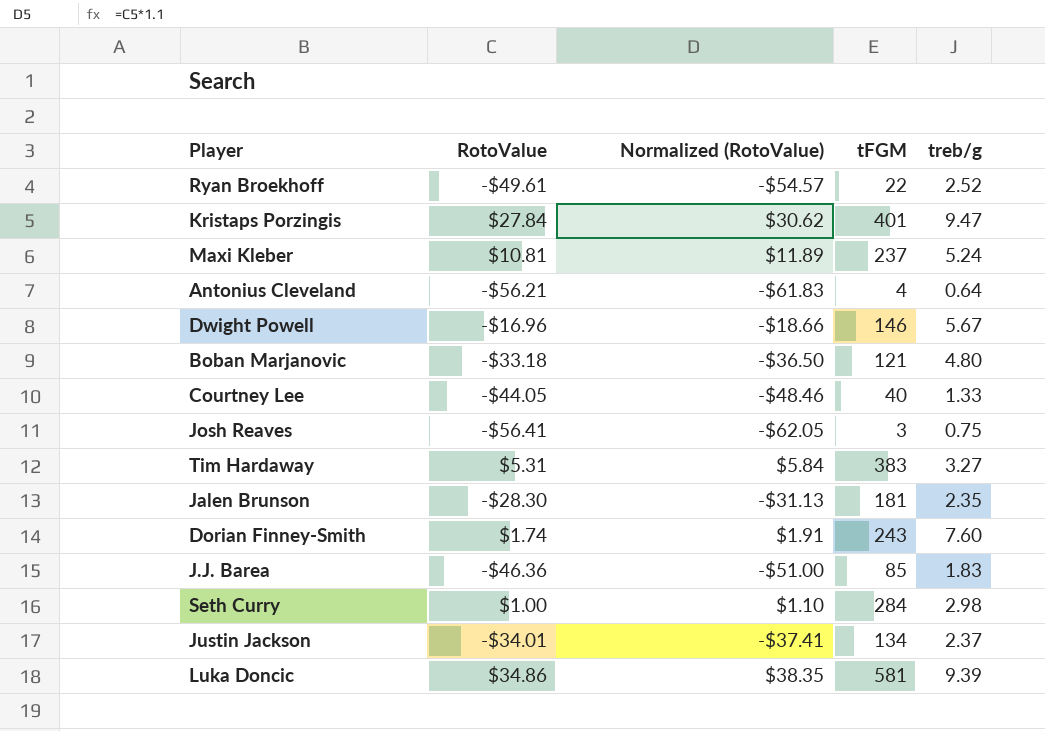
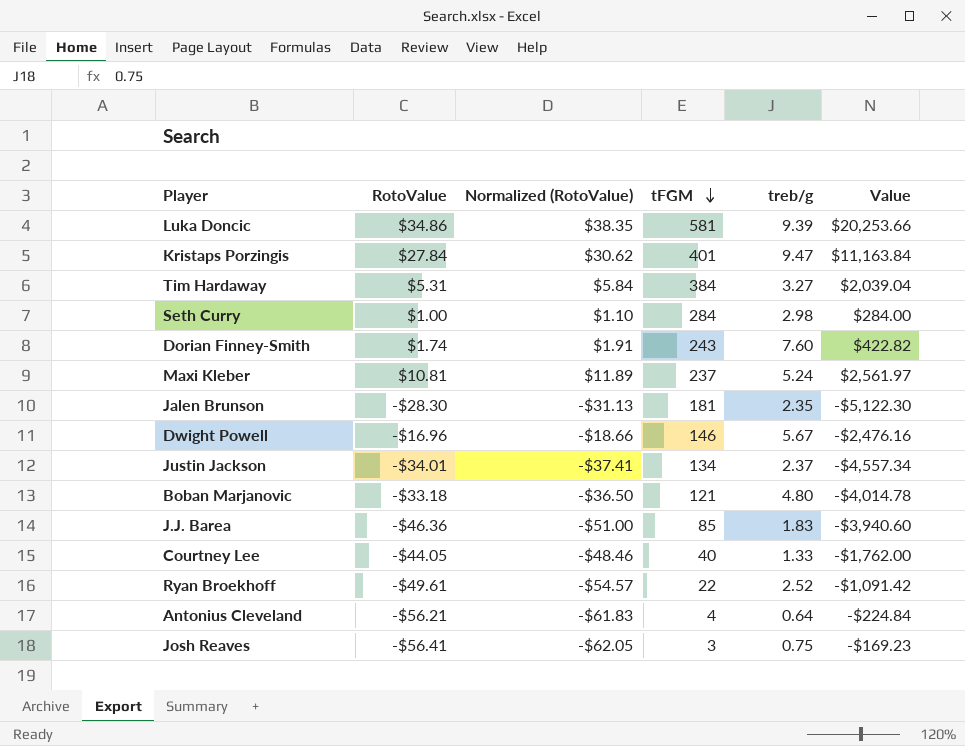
row order: none -> tFGM descending
column Value | formula: none -> [RotoValue] * [tFGM]
Tim Hardaway | tFGM: 383 -> 384

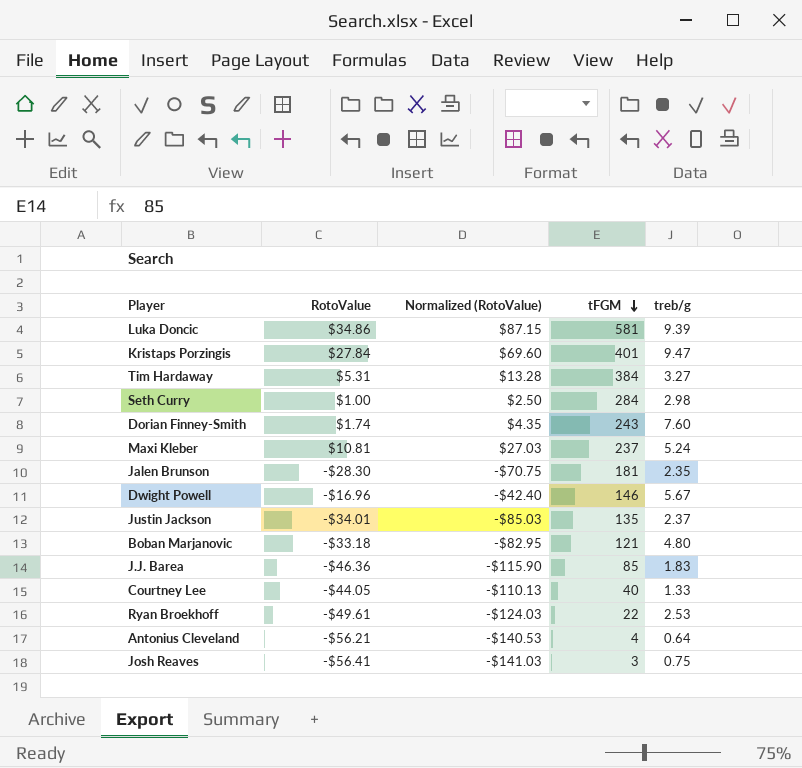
column Value | formula: [RotoValue] * [tFGM] -> none
column Normalized (RotoValue) | formula: [RotoValue] * 1.1 -> [RotoValue] * 2.5
Justin Jackson | tFGM: 134 -> 135
Ryan Broekhoff | treb/g: 2.52 -> 2.53

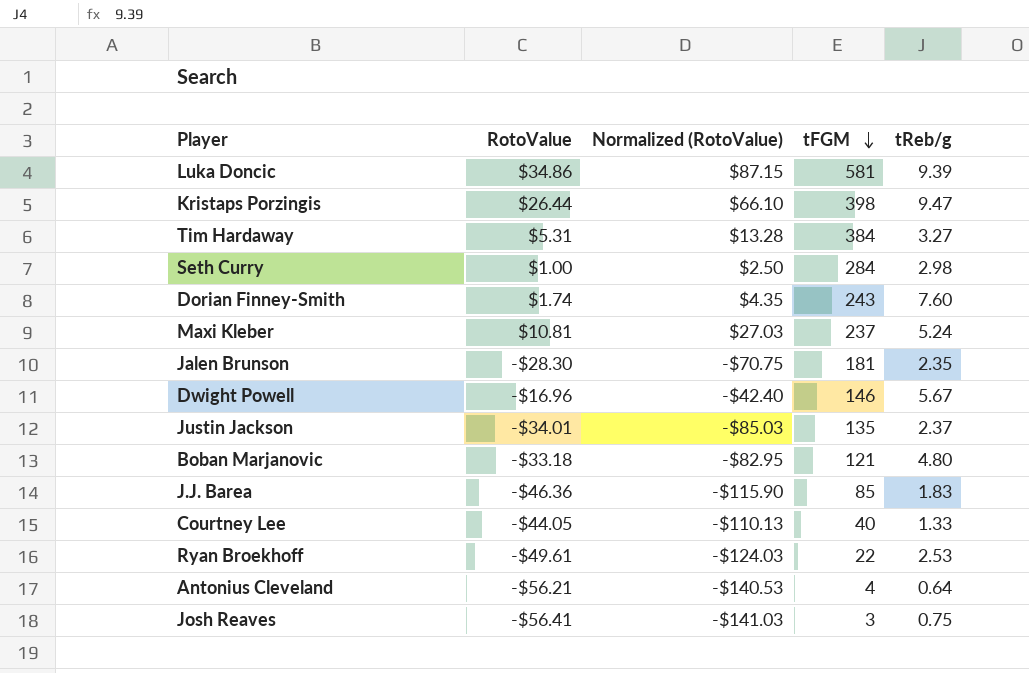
column name: treb/g -> tReb/g
Kristaps Porzingis | RotoValue: $27.84 -> $26.44
Kristaps Porzingis | Normalized (RotoValue): $69.60 -> $66.10
Kristaps Porzingis | tFGM: 401 -> 398

